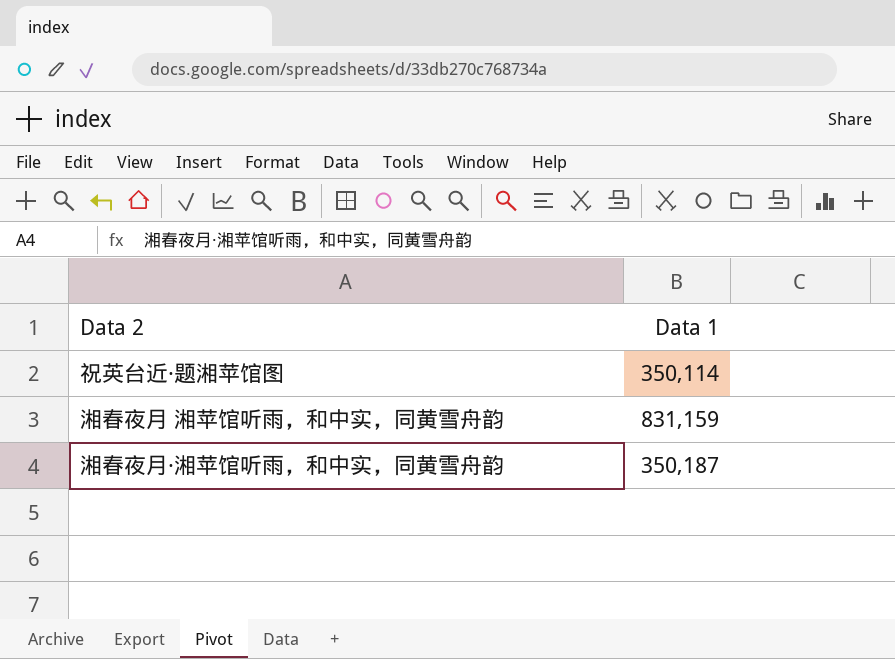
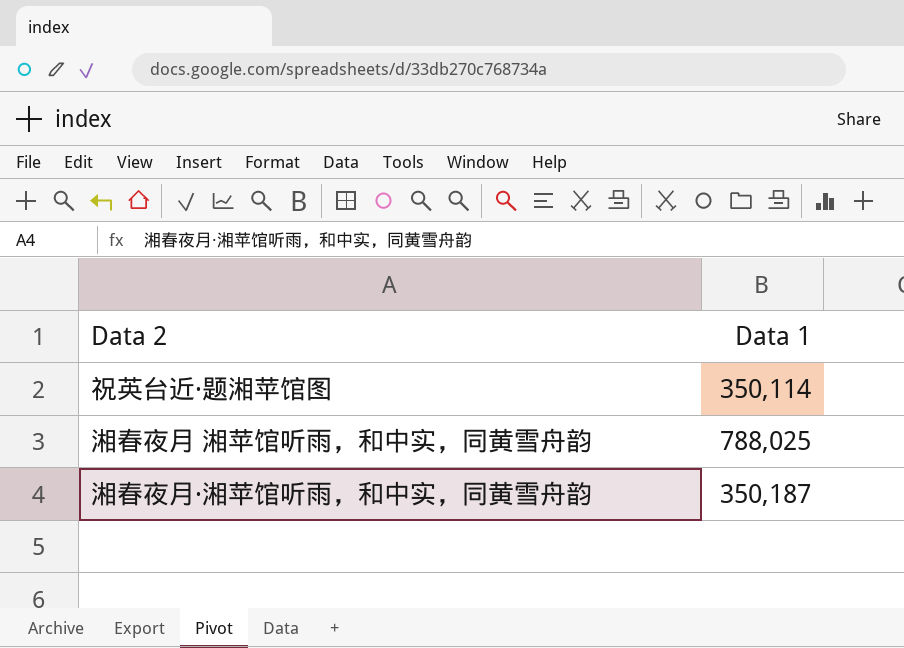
湘春夜月 湘苹馆听雨，和中实，同黄雪舟韵 | Data 1: 831,159 -> 788,025

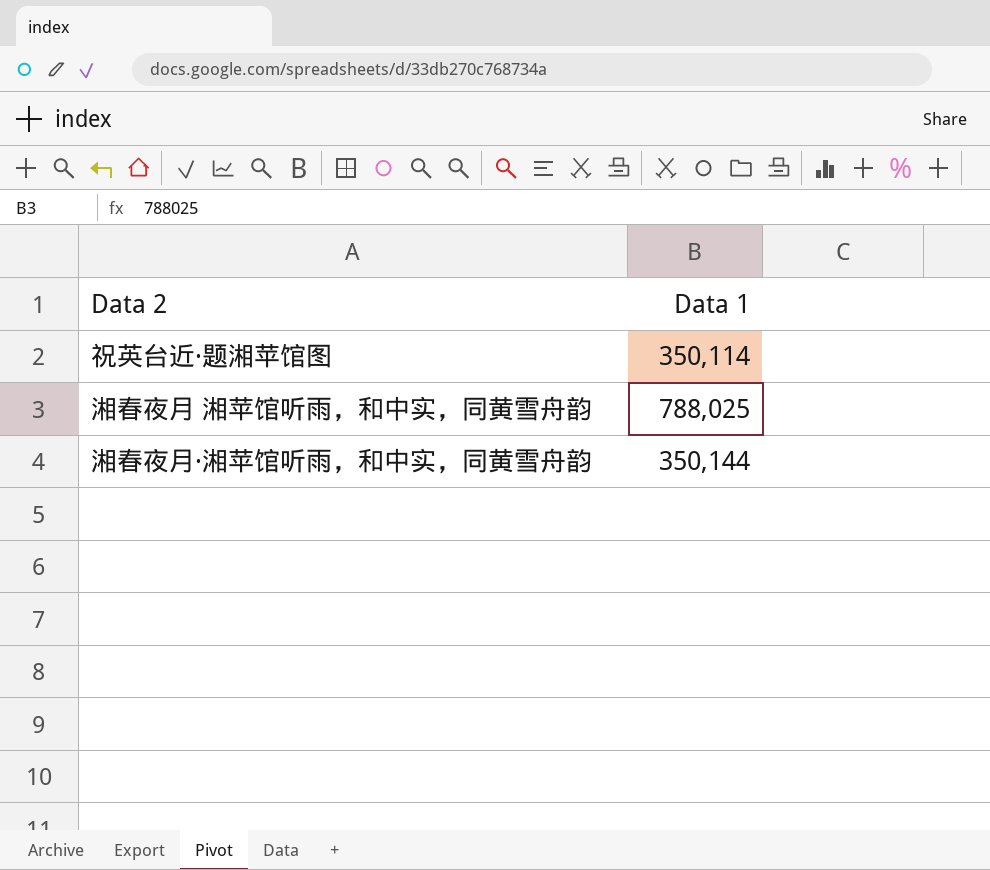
湘春夜月·湘苹馆听雨，和中实，同黄雪舟韵 | Data 1: 350,187 -> 350,144

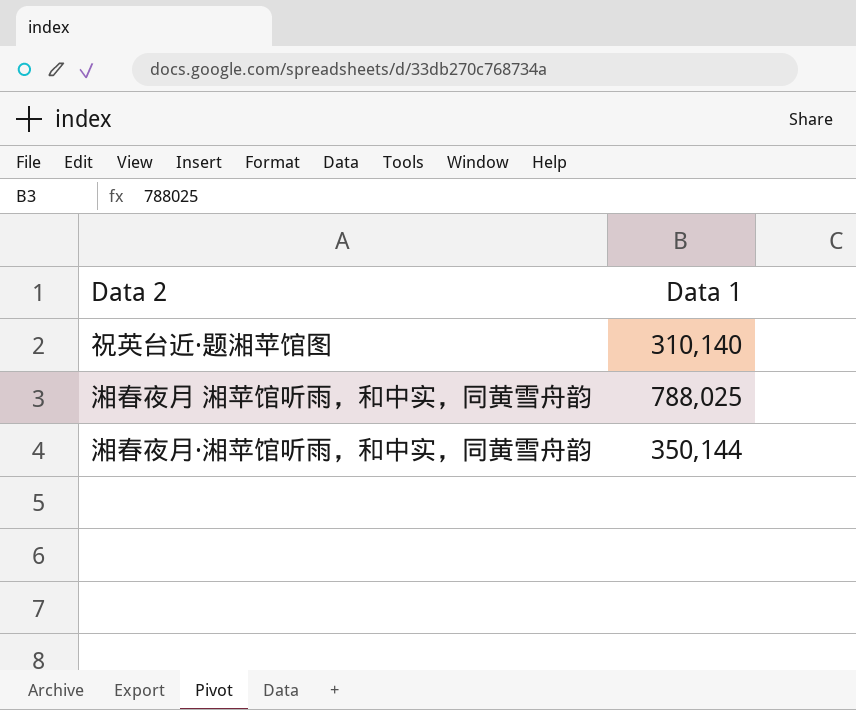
祝英台近·题湘苹馆图 | Data 1: 350,114 -> 310,140

